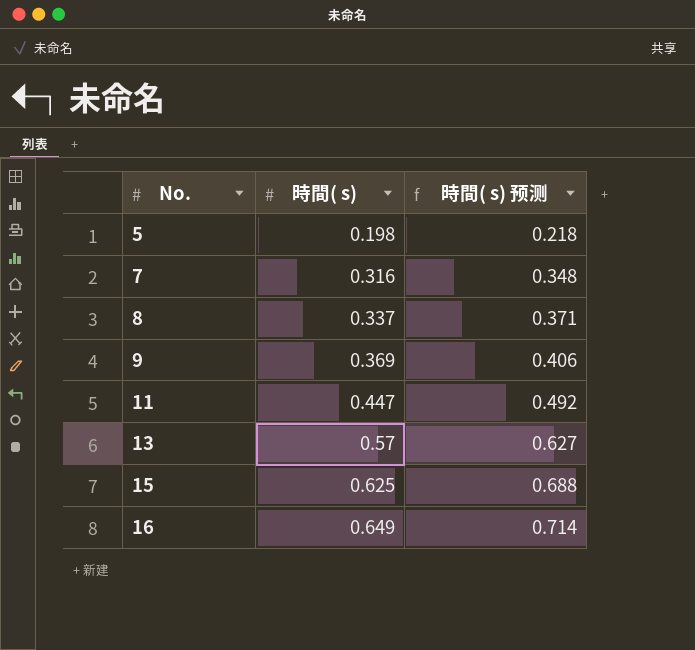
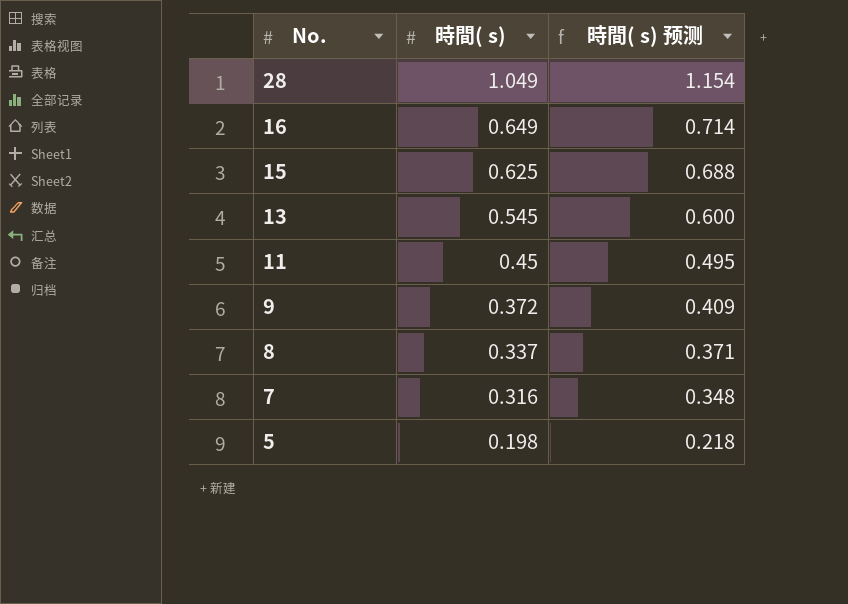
row order: No. ascending -> No. descending
row 28: none -> 1.049 | 1.154
13 | 時間( s): 0.57 -> 0.545
13 | 時間( s) 预测: 0.627 -> 0.600
11 | 時間( s): 0.447 -> 0.45
11 | 時間( s) 预测: 0.492 -> 0.495
9 | 時間( s): 0.369 -> 0.372
9 | 時間( s) 预测: 0.406 -> 0.409

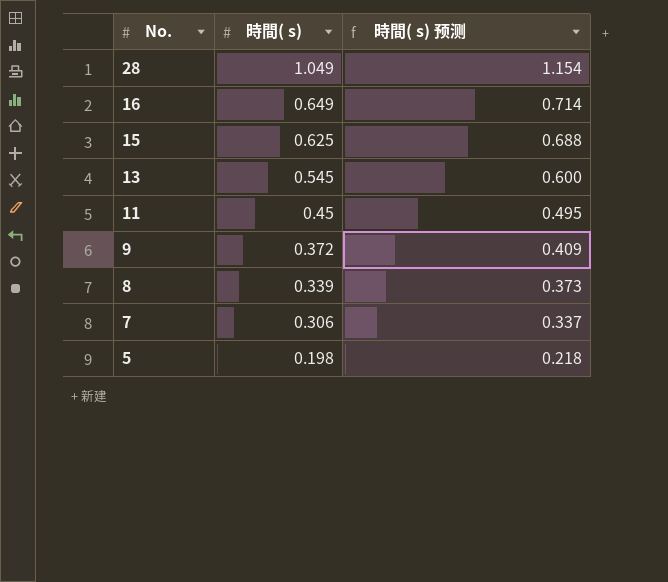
8 | 時間( s): 0.337 -> 0.339
8 | 時間( s) 预测: 0.371 -> 0.373
7 | 時間( s): 0.316 -> 0.306
7 | 時間( s) 预测: 0.348 -> 0.337

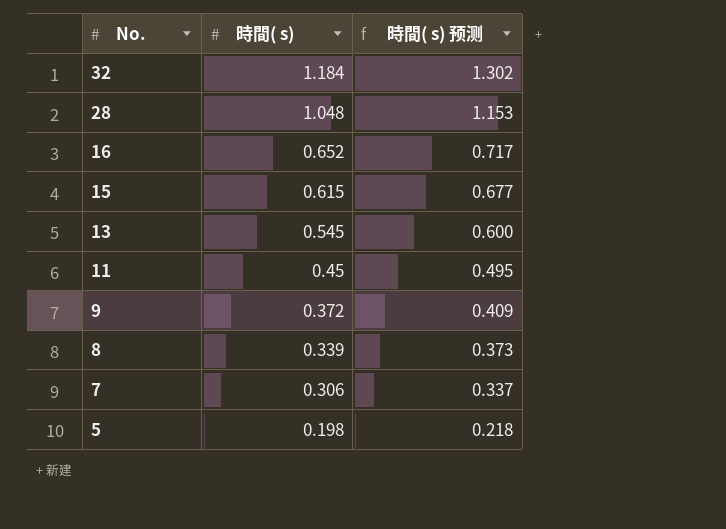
row 32: none -> 1.184 | 1.302
28 | 時間( s): 1.049 -> 1.048
28 | 時間( s) 预测: 1.154 -> 1.153
16 | 時間( s): 0.649 -> 0.652
16 | 時間( s) 预测: 0.714 -> 0.717
15 | 時間( s): 0.625 -> 0.615
15 | 時間( s) 预测: 0.688 -> 0.677

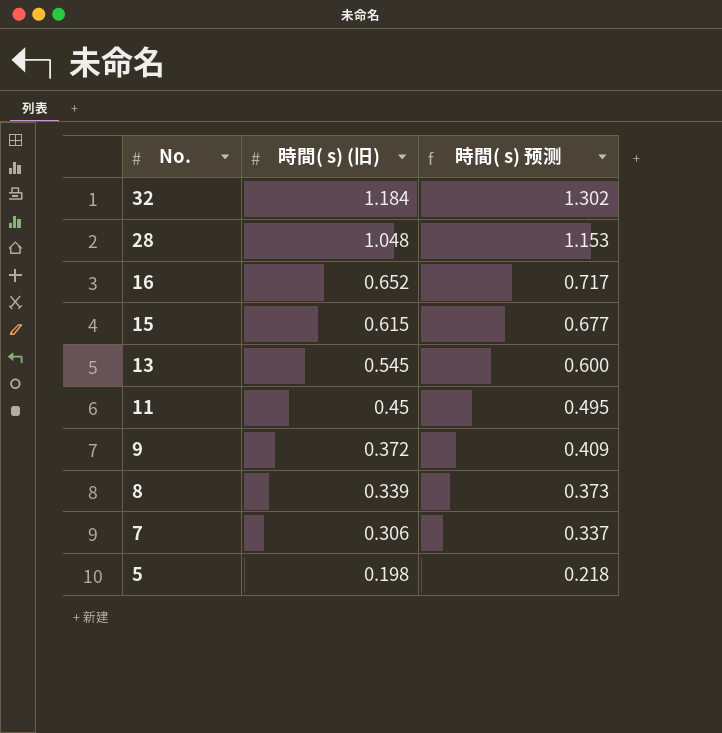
column name: 時間( s) -> 時間( s) (旧)

